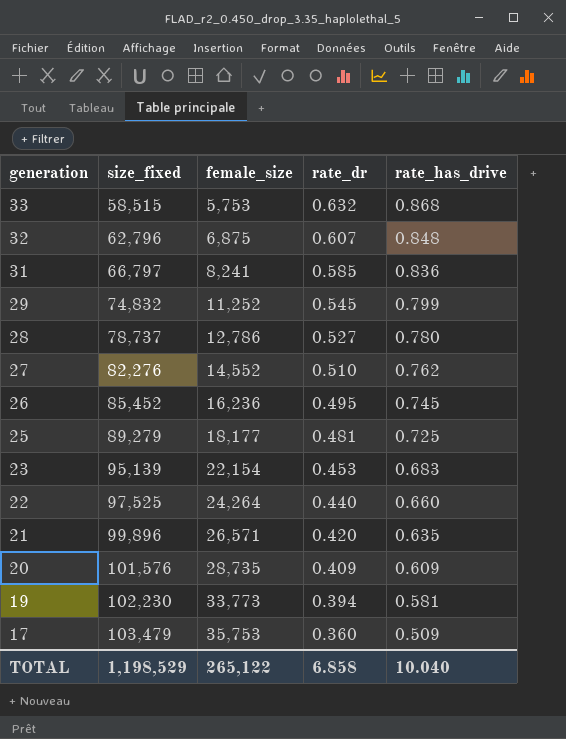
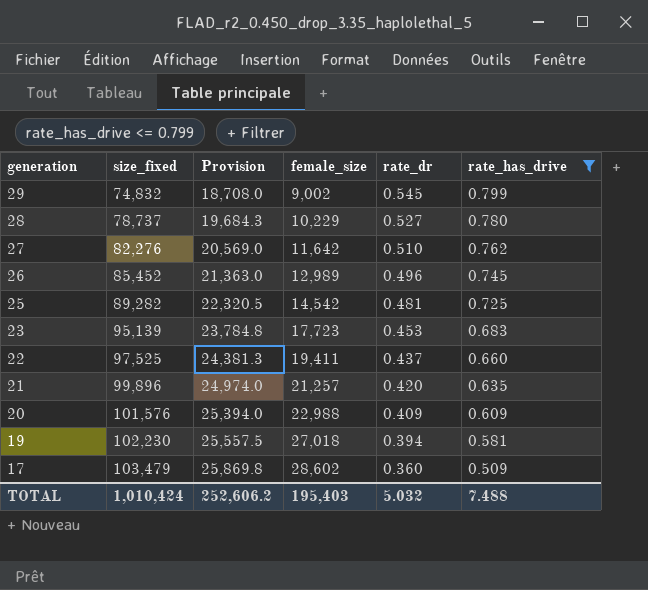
filter: none -> rate_has_drive <= 0.799
column Provision | formula: none -> [size_fixed] * 0.25
29 | female_size: 11,252 -> 9,002
28 | female_size: 12,786 -> 10,229
27 | female_size: 14,552 -> 11,642
26 | female_size: 16,236 -> 12,989
26 | rate_dr: 0.495 -> 0.496
25 | size_fixed: 89,279 -> 89,282
25 | female_size: 18,177 -> 14,542
23 | female_size: 22,154 -> 17,723
22 | female_size: 24,264 -> 19,411
22 | rate_dr: 0.440 -> 0.437
21 | female_size: 26,571 -> 21,257
20 | female_size: 28,735 -> 22,988
19 | female_size: 33,773 -> 27,018
17 | female_size: 35,753 -> 28,602
TOTAL | size_fixed: 1,198,529 -> 1,010,424
TOTAL | female_size: 265,122 -> 195,403
TOTAL | rate_dr: 6.858 -> 5.032
TOTAL | rate_has_drive: 10.040 -> 7.488

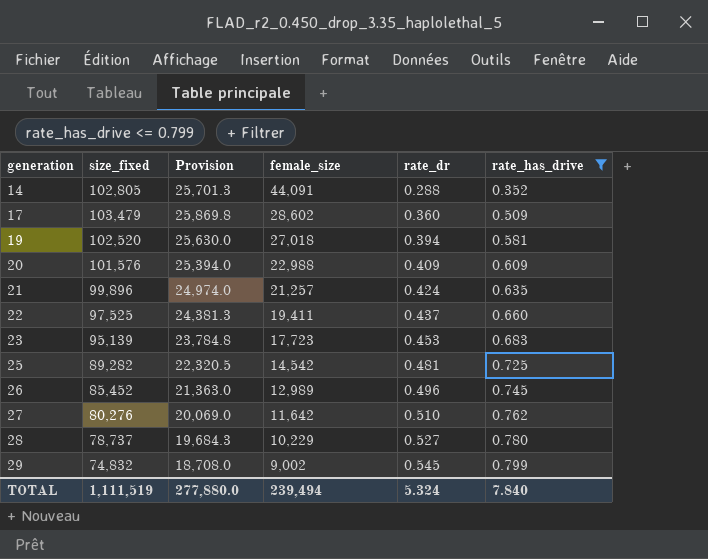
row order: generation descending -> generation ascending
row 14: none -> 102,805 | 25,701.3 | 44,091 | 0.288 | 0.352
19 | size_fixed: 102,230 -> 102,520
19 | Provision: 25,557.5 -> 25,630.0
21 | rate_dr: 0.420 -> 0.424
27 | size_fixed: 82,276 -> 80,276
27 | Provision: 20,569.0 -> 20,069.0
TOTAL | size_fixed: 1,010,424 -> 1,111,519
TOTAL | Provision: 252,606.2 -> 277,880.0
TOTAL | female_size: 195,403 -> 239,494
TOTAL | rate_dr: 5.032 -> 5.324
TOTAL | rate_has_drive: 7.488 -> 7.840

